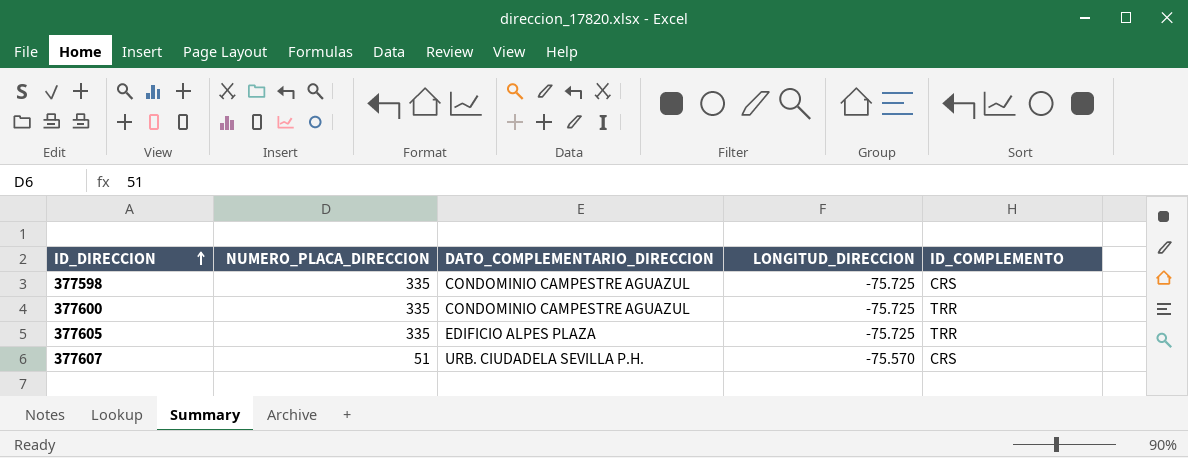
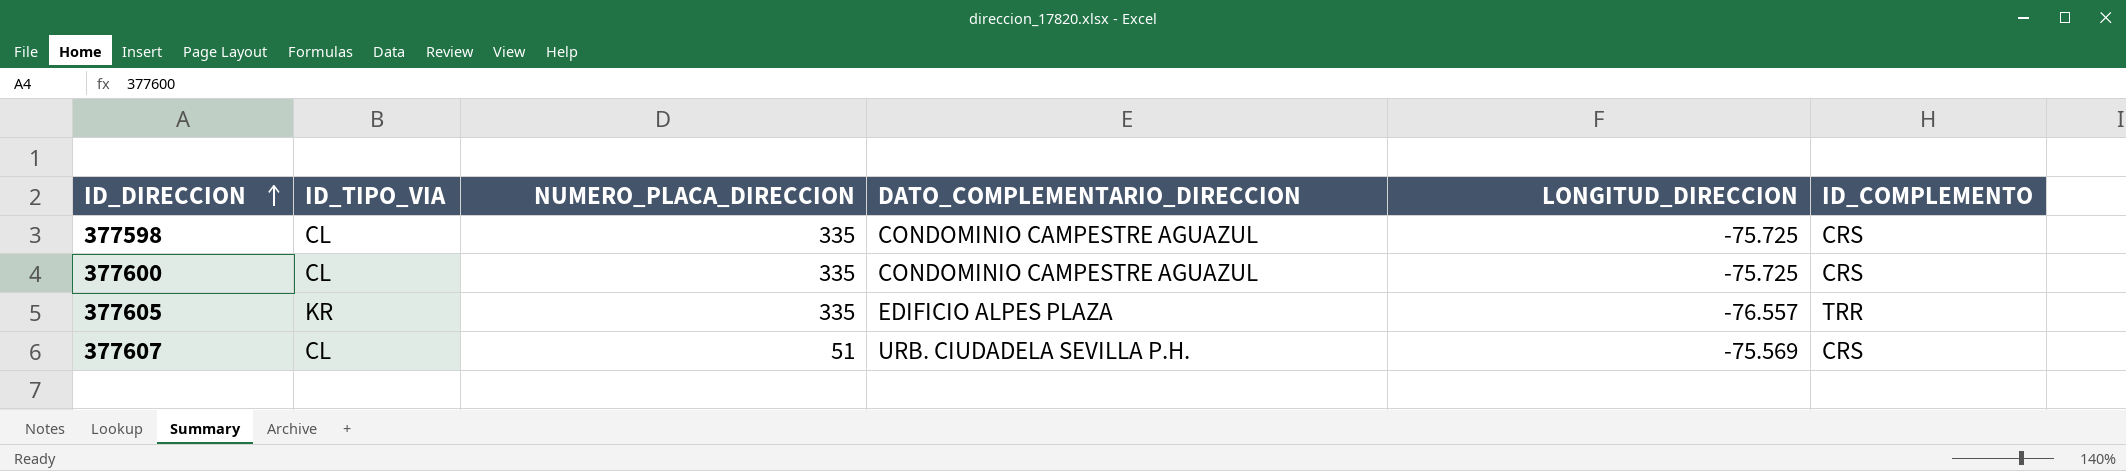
column ID_TIPO_VIA | position: none -> 2
377600 | ID_COMPLEMENTO: TRR -> CRS
377605 | LONGITUD_DIRECCION: -75.725 -> -76.557
377607 | LONGITUD_DIRECCION: -75.570 -> -75.569

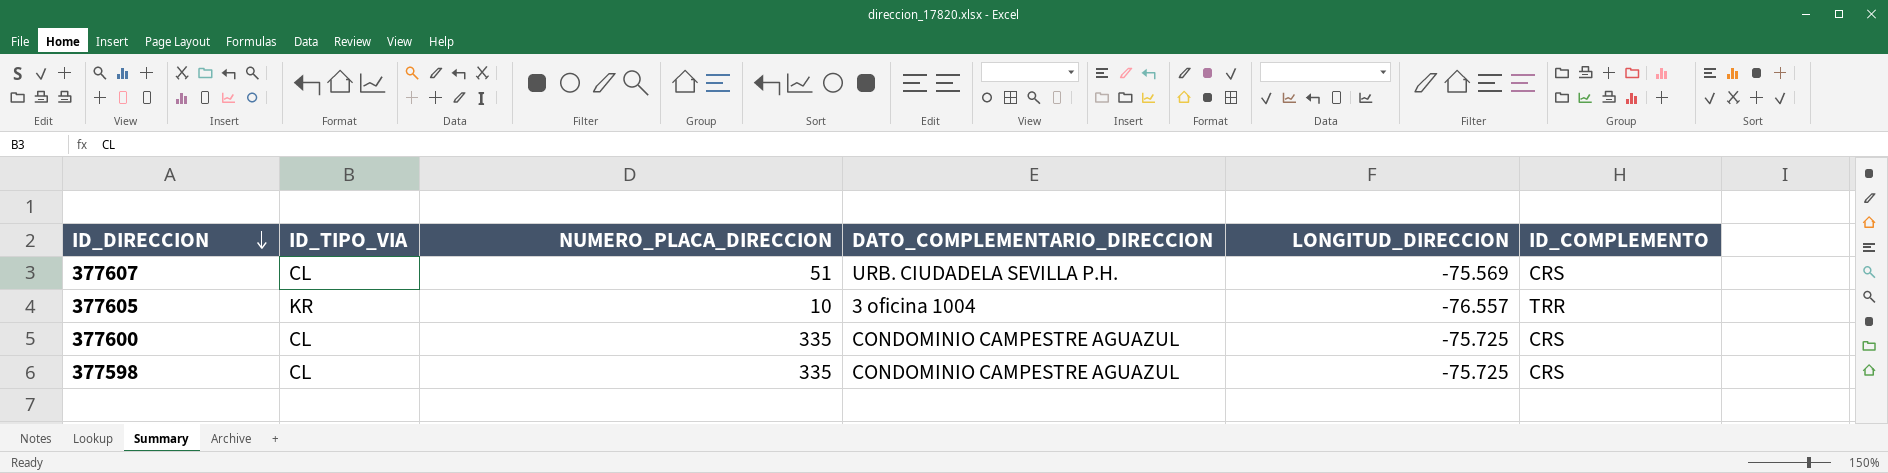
row order: ID_DIRECCION ascending -> ID_DIRECCION descending
377605 | NUMERO_PLACA_DIRECCION: 335 -> 10
377605 | DATO_COMPLEMENTARIO_DIRECCION: EDIFICIO ALPES PLAZA -> 3 oficina 1004

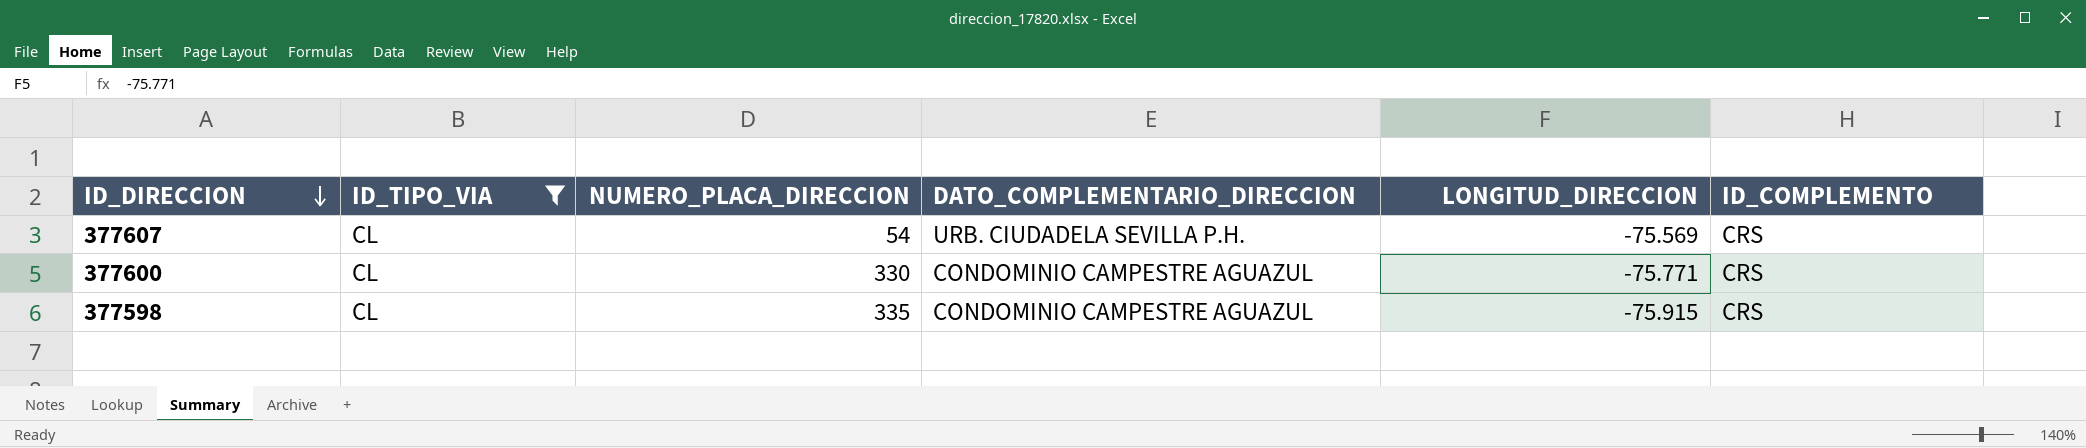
filter: none -> ID_TIPO_VIA = CL
377607 | NUMERO_PLACA_DIRECCION: 51 -> 54
377600 | NUMERO_PLACA_DIRECCION: 335 -> 330
377600 | LONGITUD_DIRECCION: -75.725 -> -75.771
377598 | LONGITUD_DIRECCION: -75.725 -> -75.915

